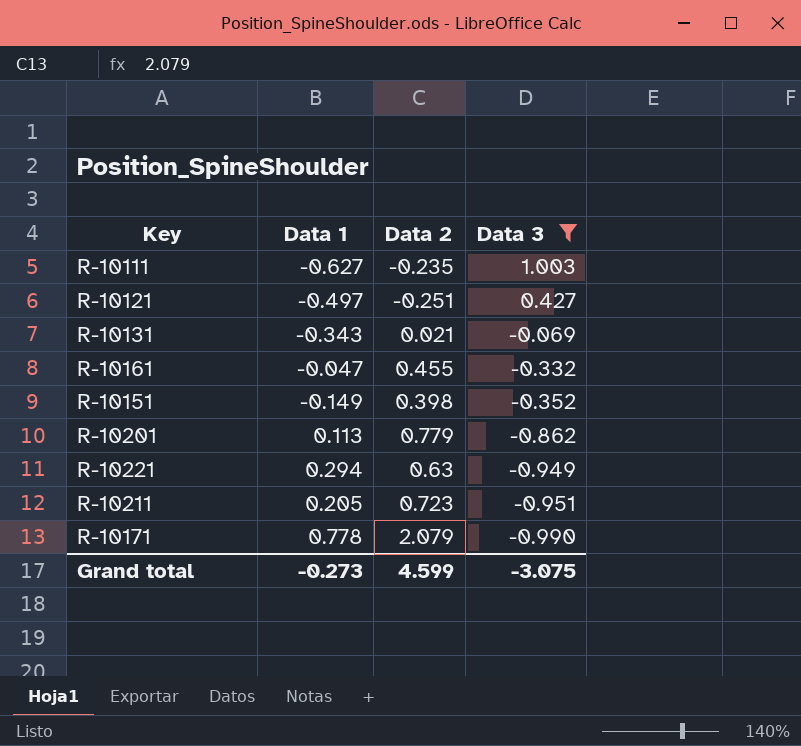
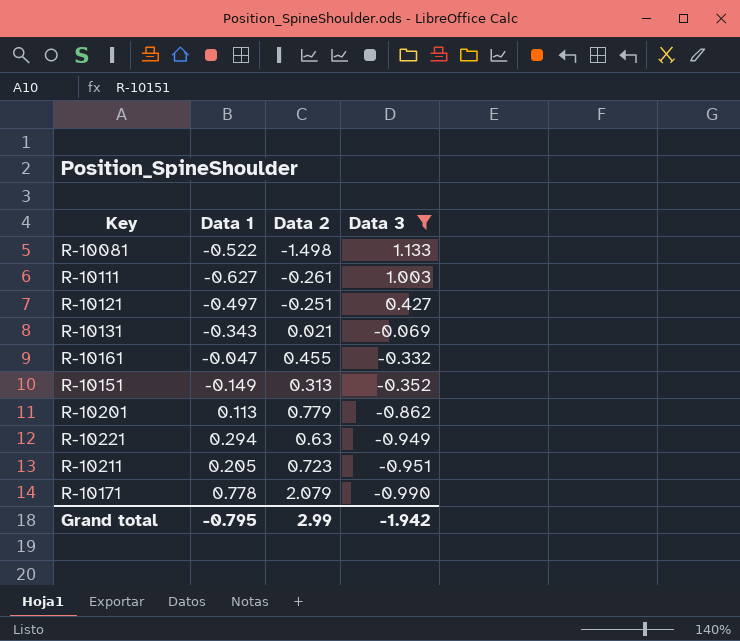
row R-10081: none -> -0.522 | -1.498 | 1.133
R-10111 | Data 2: -0.235 -> -0.261
R-10151 | Data 2: 0.398 -> 0.313
Grand total | Data 1: -0.273 -> -0.795
Grand total | Data 2: 4.599 -> 2.99
Grand total | Data 3: -3.075 -> -1.942

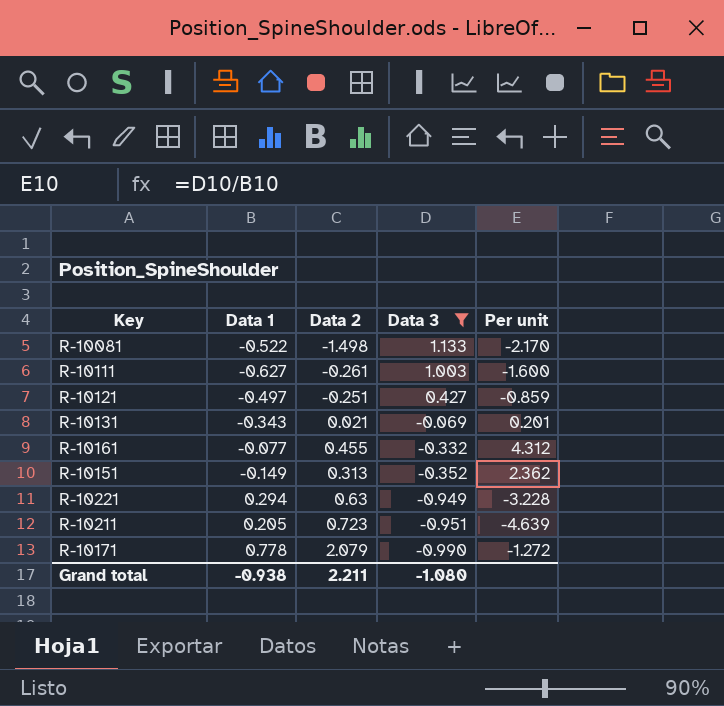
column Per unit | formula: none -> [Data 3] / [Data 1]
row R-10201: 0.113 | 0.779 | -0.862 -> none
R-10161 | Data 1: -0.047 -> -0.077
Grand total | Data 1: -0.795 -> -0.938
Grand total | Data 2: 2.99 -> 2.211
Grand total | Data 3: -1.942 -> -1.080

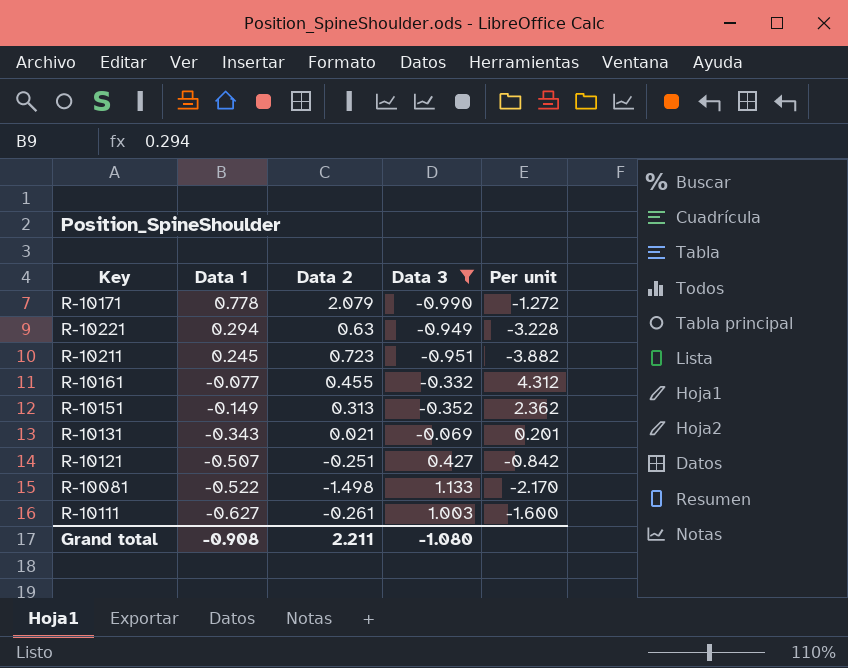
row order: Data 3 descending -> Data 1 descending
R-10211 | Data 1: 0.205 -> 0.245
R-10211 | Per unit: -4.639 -> -3.882
R-10121 | Data 1: -0.497 -> -0.507
R-10121 | Per unit: -0.859 -> -0.842
Grand total | Data 1: -0.938 -> -0.908

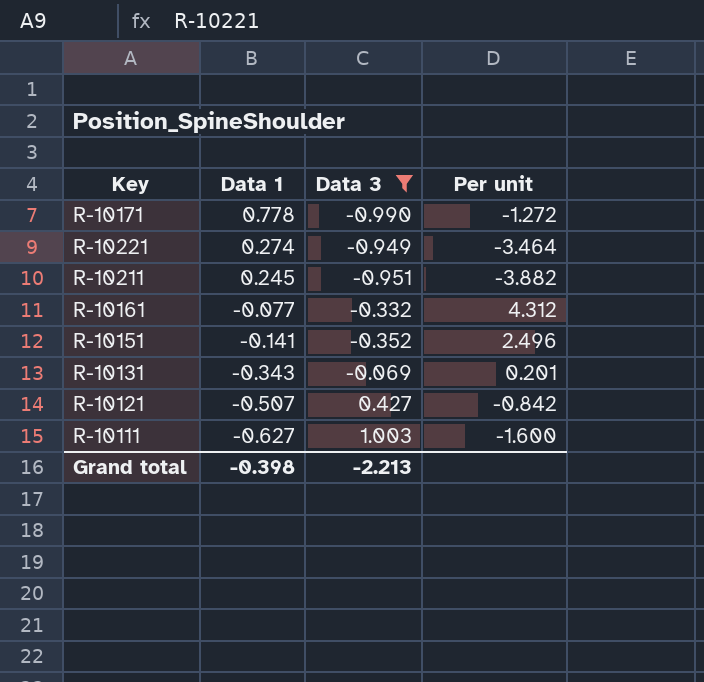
column Data 2 | position: 3 -> none
row R-10081: -0.522 | -1.498 | 1.133 | -2.170 -> none
R-10221 | Data 1: 0.294 -> 0.274
R-10221 | Per unit: -3.228 -> -3.464
R-10151 | Data 1: -0.149 -> -0.141
R-10151 | Per unit: 2.362 -> 2.496
Grand total | Data 1: -0.908 -> -0.398
Grand total | Data 3: -1.080 -> -2.213

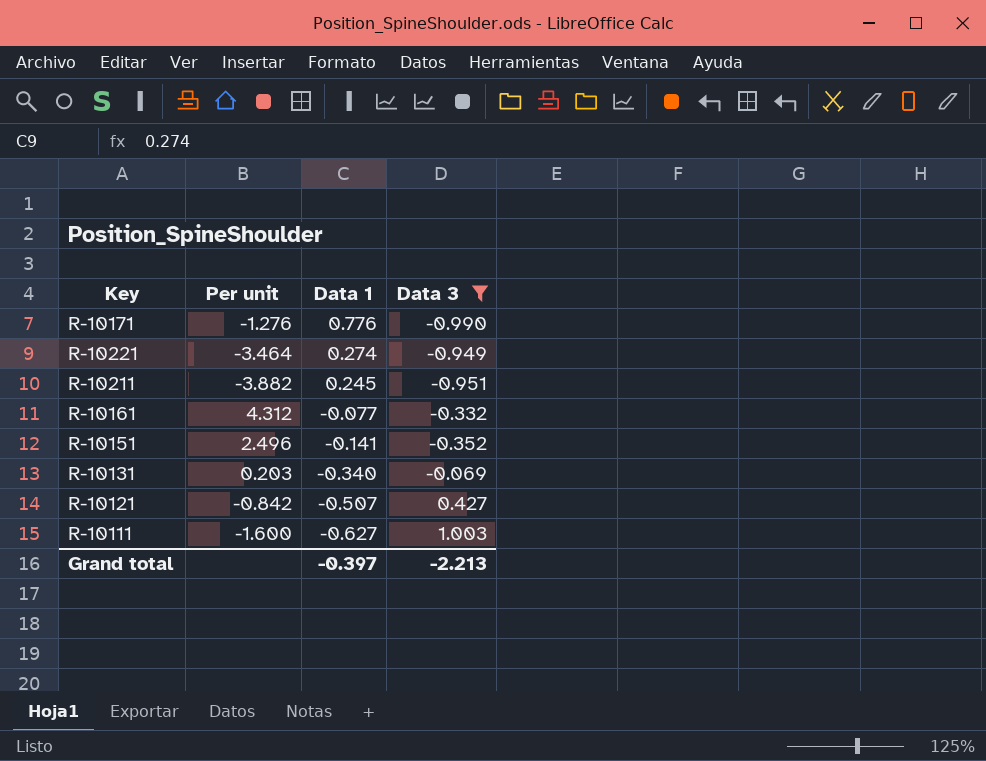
column Per unit | position: 4 -> 2
R-10171 | Per unit: -1.272 -> -1.276
R-10171 | Data 1: 0.778 -> 0.776
R-10131 | Per unit: 0.201 -> 0.203
R-10131 | Data 1: -0.343 -> -0.340
Grand total | Data 1: -0.398 -> -0.397

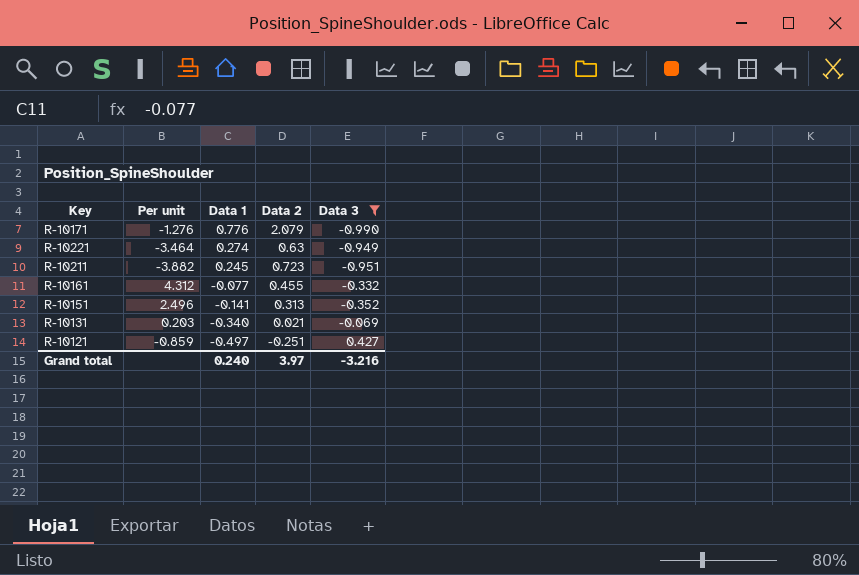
column Data 2 | position: none -> 4
row R-10111: -1.600 | -0.627 | 1.003 -> none
R-10121 | Per unit: -0.842 -> -0.859
R-10121 | Data 1: -0.507 -> -0.497
Grand total | Data 1: -0.397 -> 0.240
Grand total | Data 3: -2.213 -> -3.216

